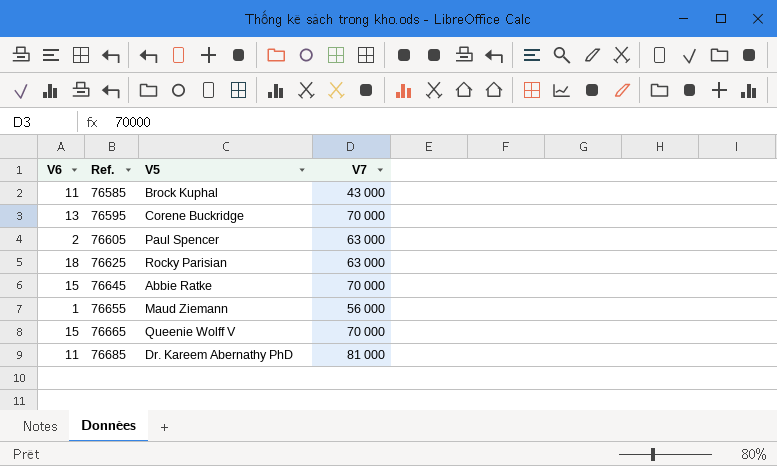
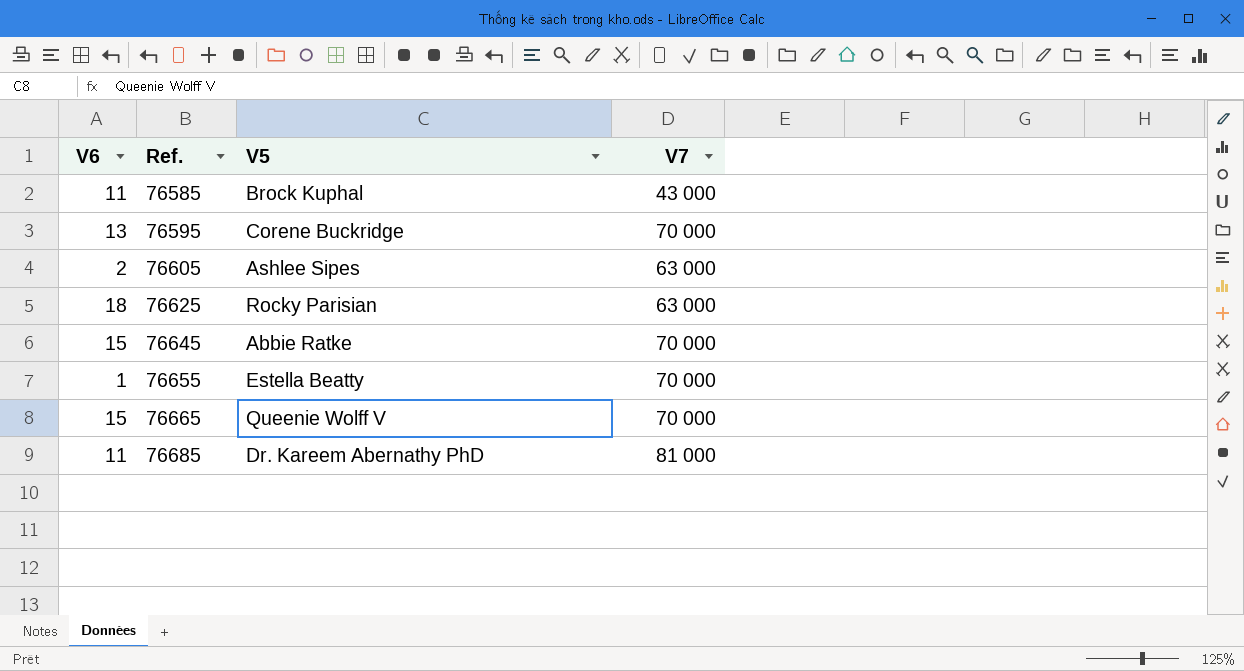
76605 | V5: Paul Spencer -> Ashlee Sipes
76655 | V5: Maud Ziemann -> Estella Beatty
76655 | V7: 56 000 -> 70 000

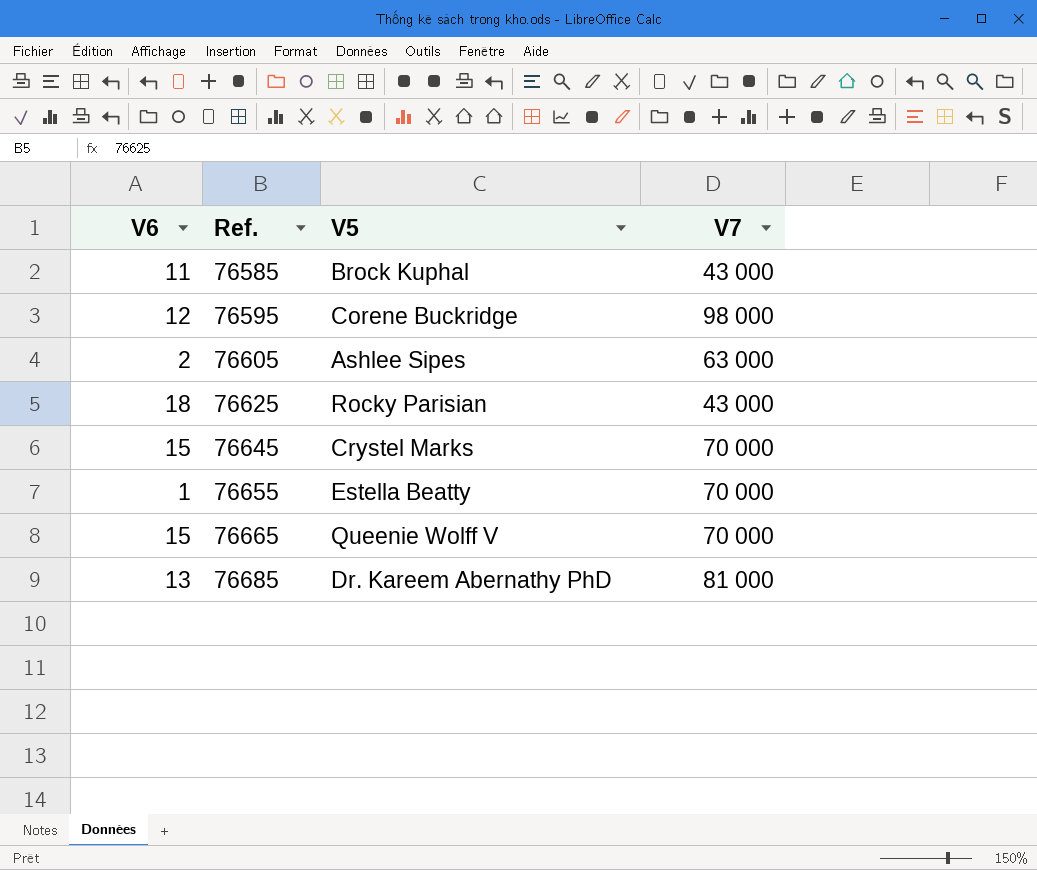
76595 | V6: 13 -> 12
76595 | V7: 70 000 -> 98 000
76625 | V7: 63 000 -> 43 000
76645 | V5: Abbie Ratke -> Crystel Marks
76685 | V6: 11 -> 13

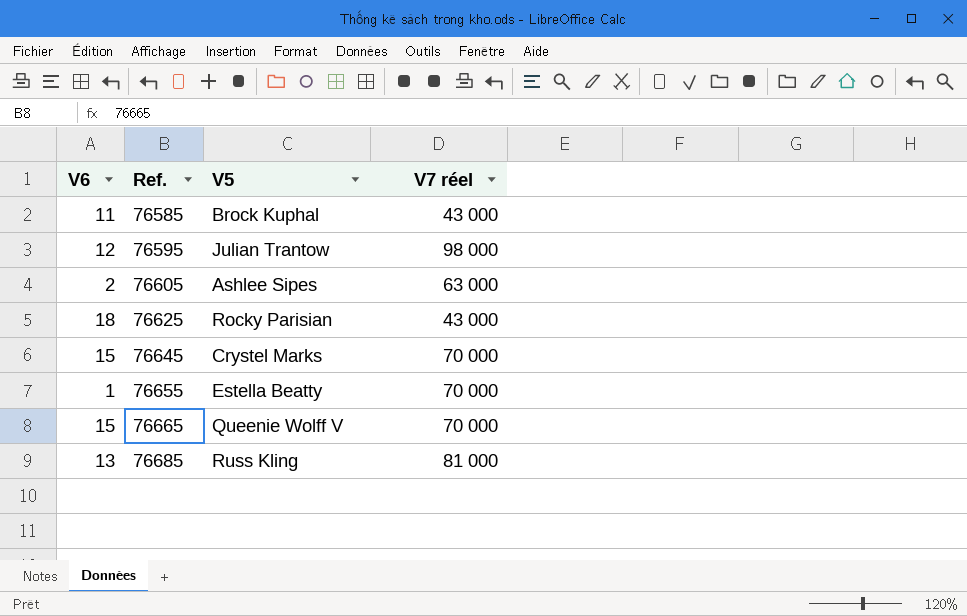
column name: V7 -> V7 réel
76595 | V5: Corene Buckridge -> Julian Trantow
76685 | V5: Dr. Kareem Abernathy PhD -> Russ Kling

